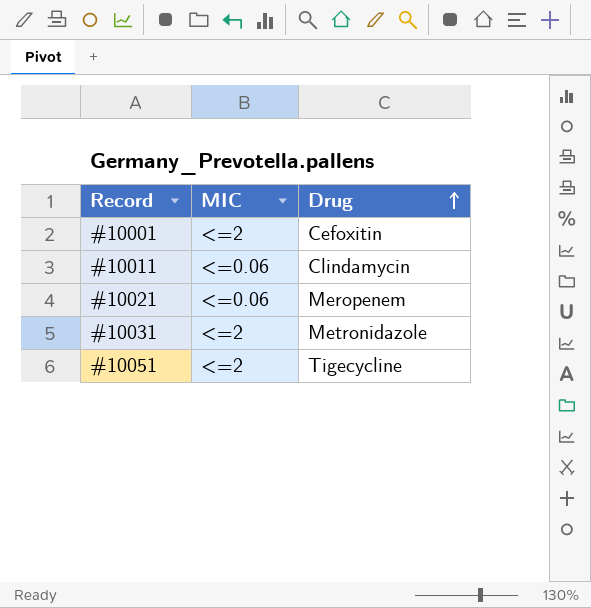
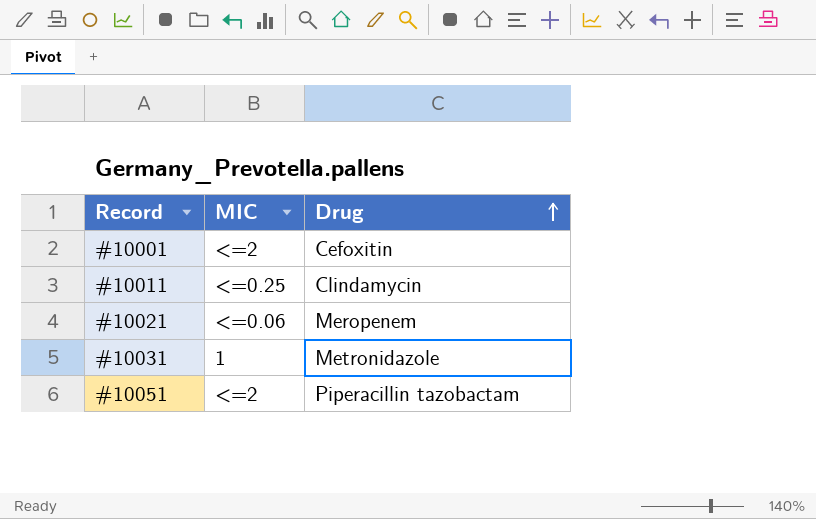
#10011 | MIC: <=0.06 -> <=0.25
#10031 | MIC: <=2 -> 1
#10051 | Drug: Tigecycline -> Piperacillin tazobactam

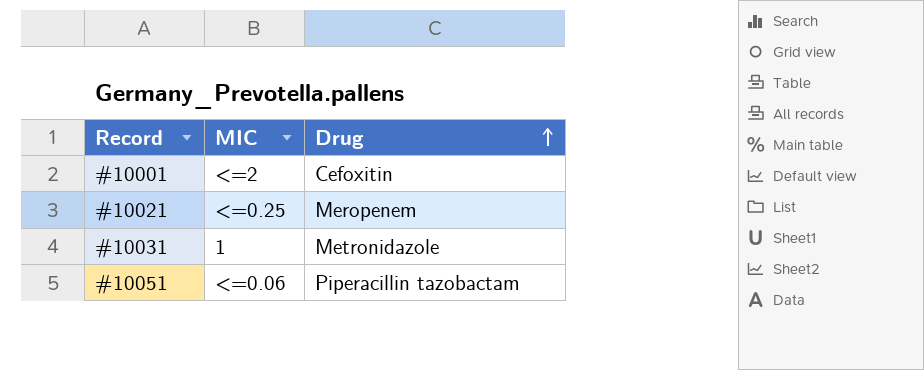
row #10011: <=0.25 | Clindamycin -> none
#10021 | MIC: <=0.06 -> <=0.25
#10051 | MIC: <=2 -> <=0.06

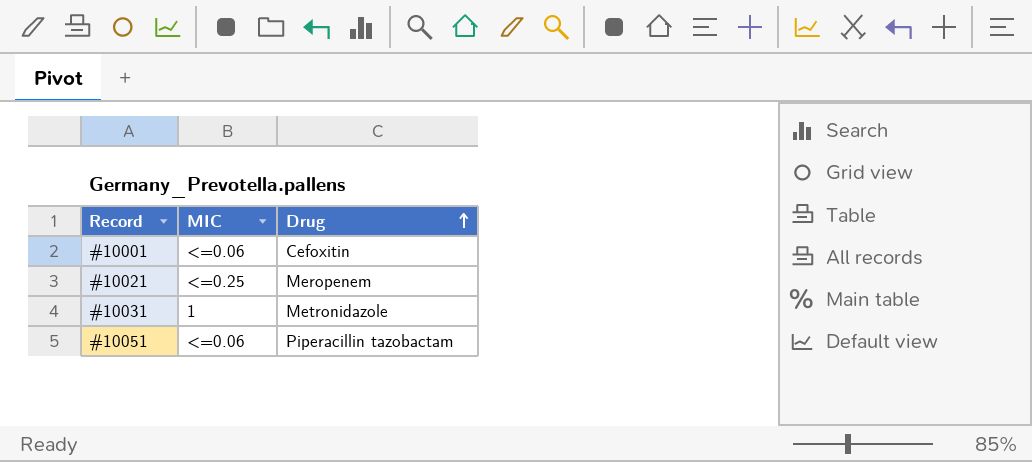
#10001 | MIC: <=2 -> <=0.06

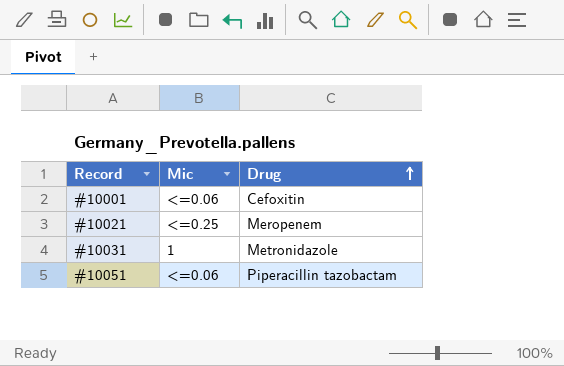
column name: MIC -> Mic

